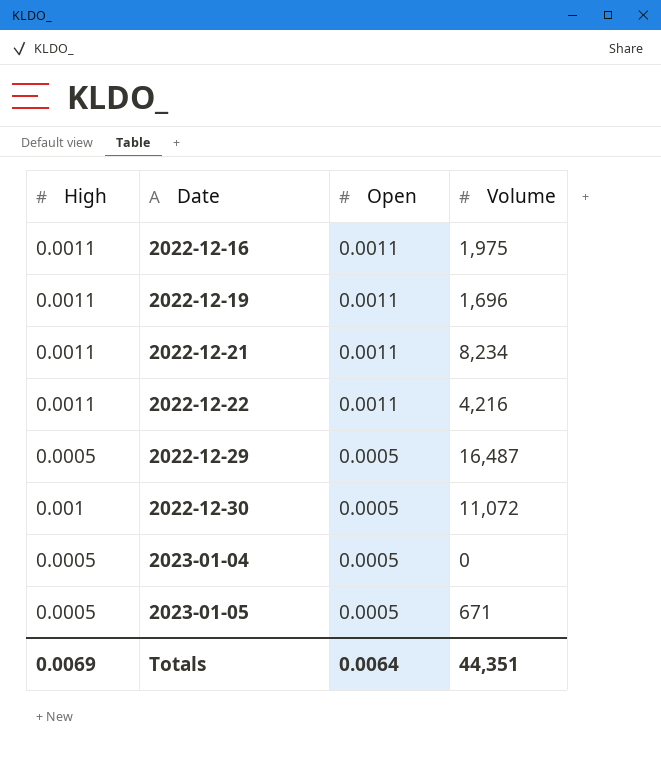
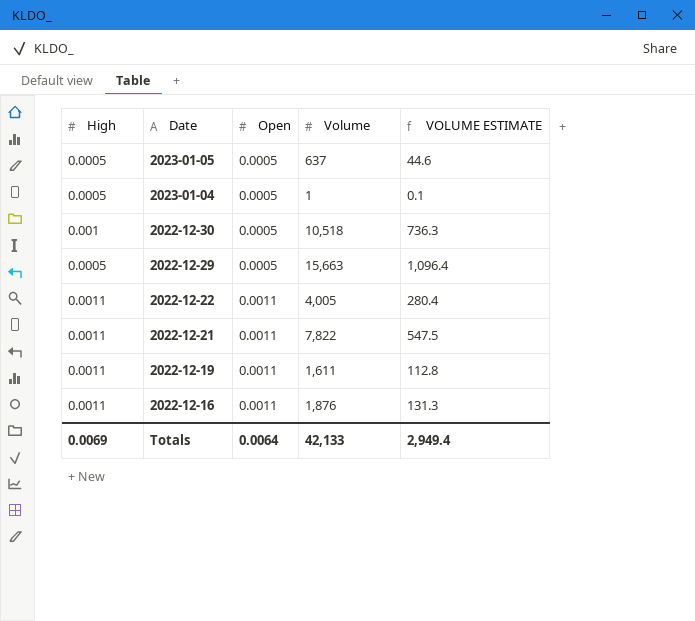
row order: Date ascending -> Date descending
column VOLUME ESTIMATE | formula: none -> [Volume] * 0.07
2023-01-05 | Volume: 671 -> 637
2023-01-04 | Volume: 0 -> 1
2022-12-30 | Volume: 11,072 -> 10,518
2022-12-29 | Volume: 16,487 -> 15,663
2022-12-22 | Volume: 4,216 -> 4,005
2022-12-21 | Volume: 8,234 -> 7,822
2022-12-19 | Volume: 1,696 -> 1,611
2022-12-16 | Volume: 1,975 -> 1,876
Totals | Volume: 44,351 -> 42,133

